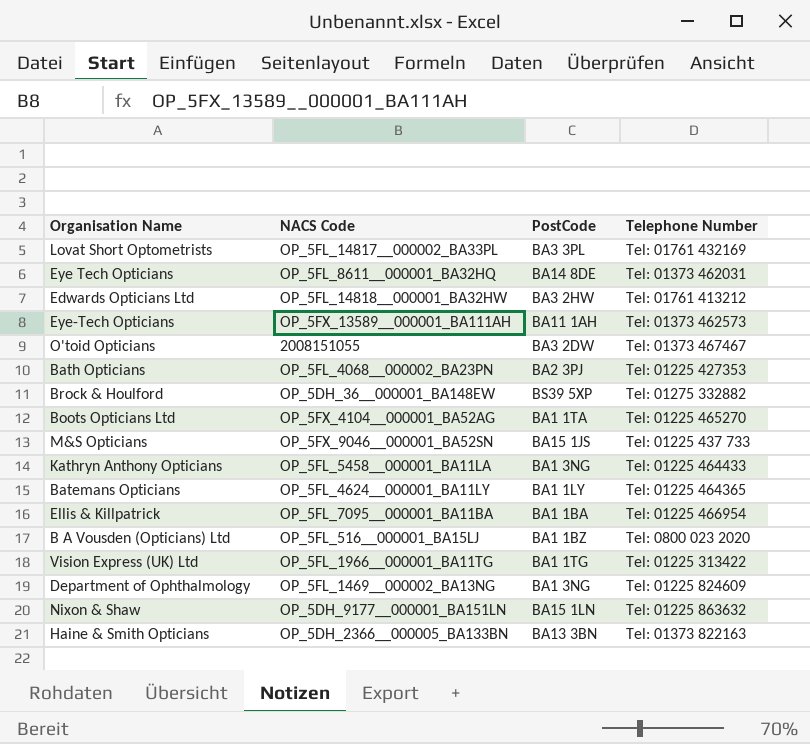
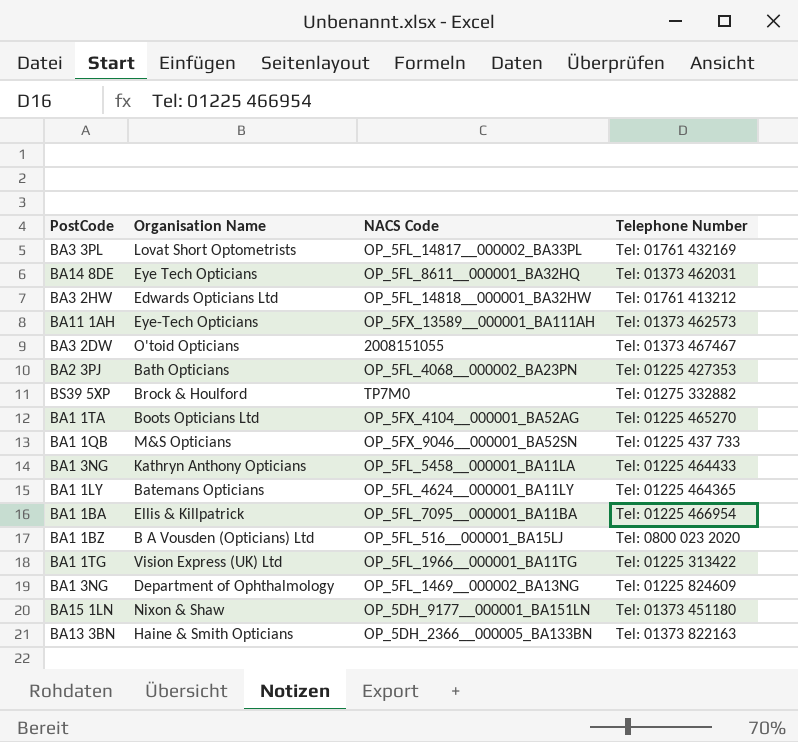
column PostCode | position: 3 -> 1
Brock & Houlford | NACS Code: OP_5DH_36__000001_BA148EW -> TP7M0
M&S Opticians | PostCode: BA15 1JS -> BA1 1QB
Nixon & Shaw | Telephone Number: Tel: 01225 863632 -> Tel: 01373 451180

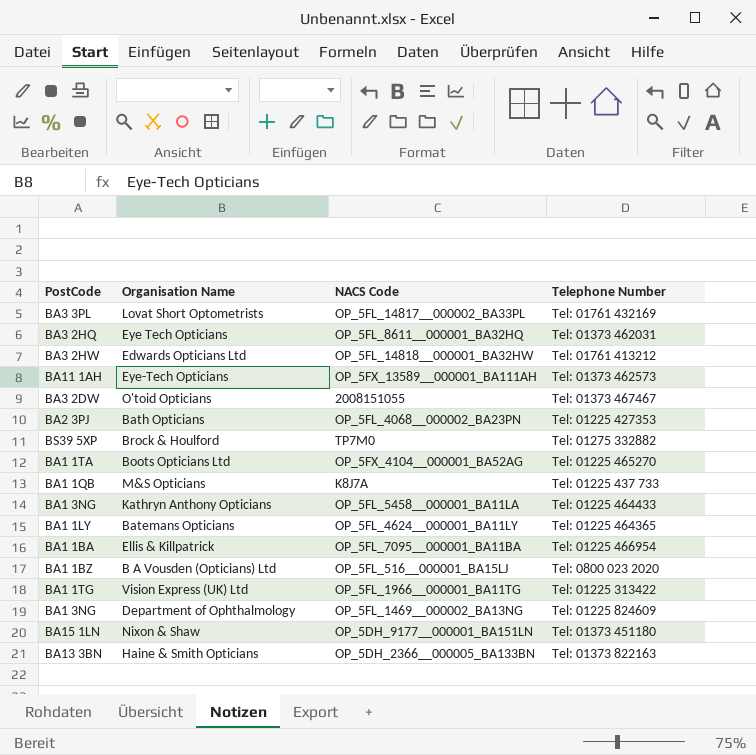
Eye Tech Opticians | PostCode: BA14 8DE -> BA3 2HQ
M&S Opticians | NACS Code: OP_5FX_9046__000001_BA52SN -> K8J7A

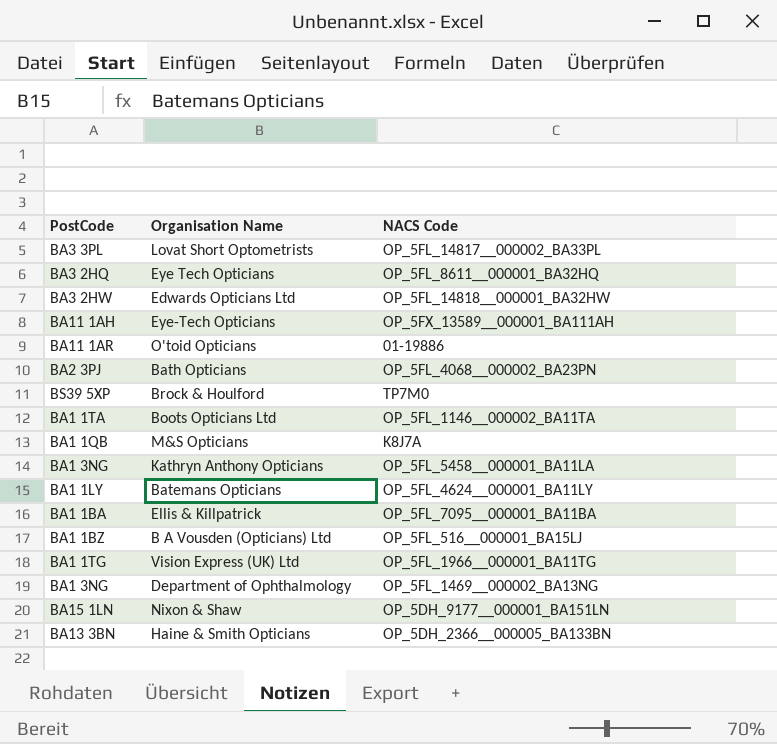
column Telephone Number | position: 4 -> none
O'toid Opticians | PostCode: BA3 2DW -> BA11 1AR
O'toid Opticians | NACS Code: 2008151055 -> 01-19886
Boots Opticians Ltd | NACS Code: OP_5FX_4104__000001_BA52AG -> OP_5FL_1146__000002_BA11TA

